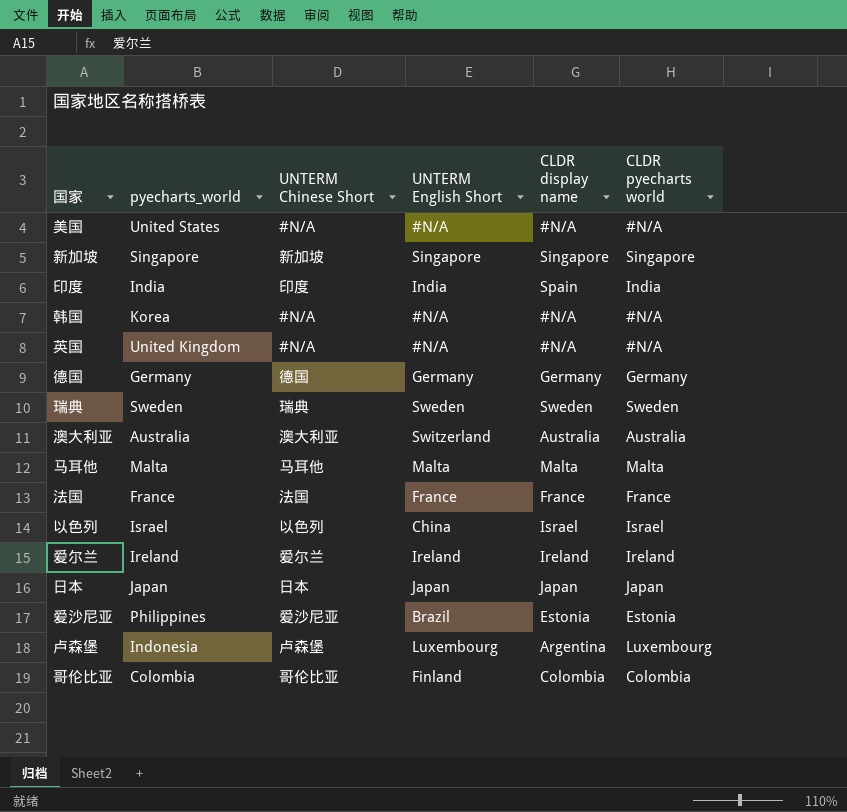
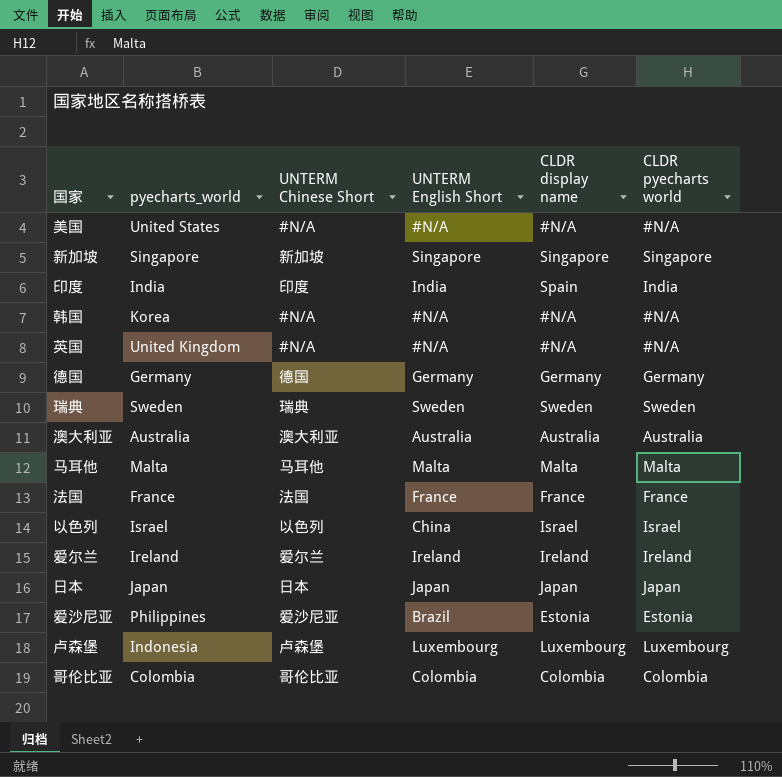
澳大利亚 | UNTERM English Short: Switzerland -> Australia
卢森堡 | CLDR display name: Argentina -> Luxembourg
哥伦比亚 | UNTERM English Short: Finland -> Colombia

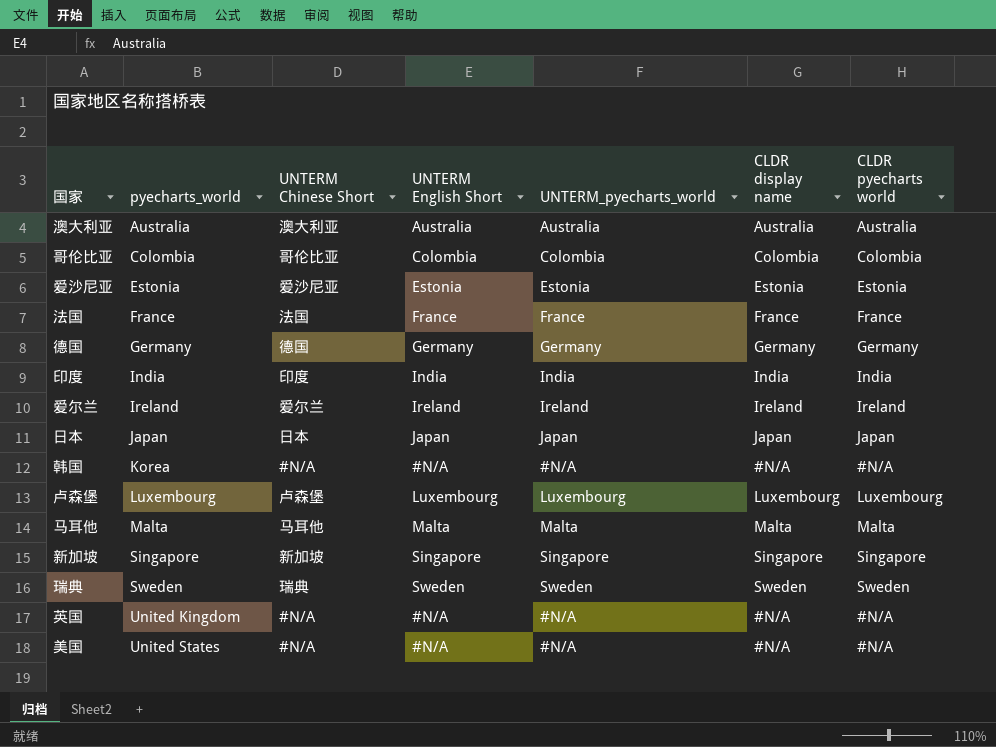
row order: none -> pyecharts_world ascending
column UNTERM_pyecharts_world | position: none -> 5
row 以色列: Israel | 以色列 | China | Israel | Israel -> none
爱沙尼亚 | pyecharts_world: Philippines -> Estonia
爱沙尼亚 | UNTERM English Short: Brazil -> Estonia
印度 | CLDR display name: Spain -> India
卢森堡 | pyecharts_world: Indonesia -> Luxembourg

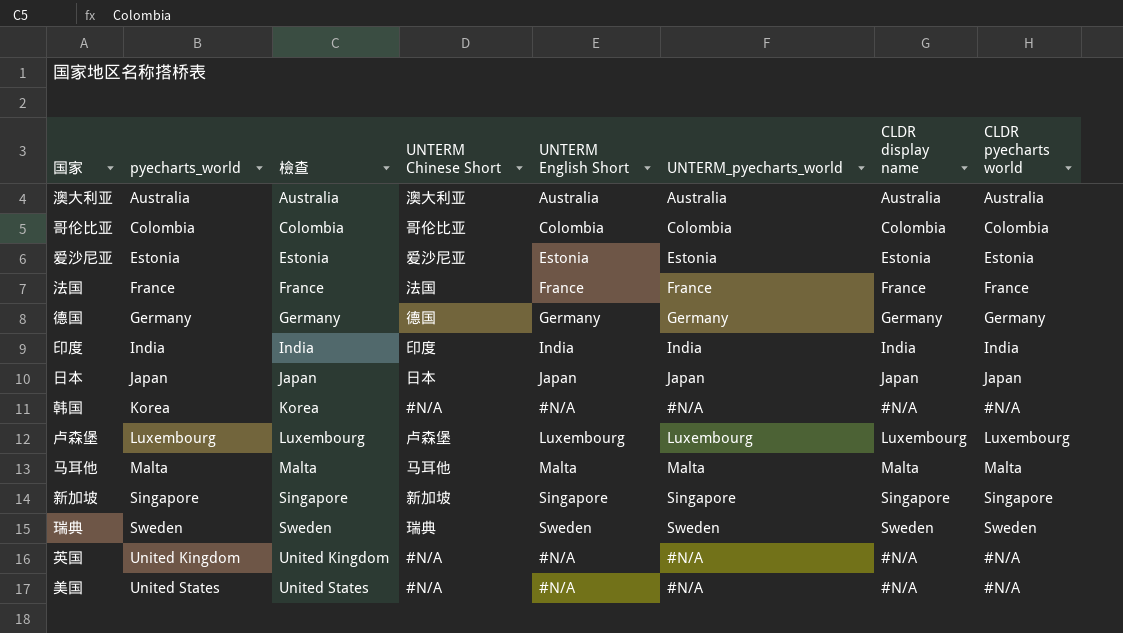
column 檢查 | position: none -> 3
row 爱尔兰: Ireland | 爱尔兰 | Ireland | Ireland | Ireland | Ireland -> none

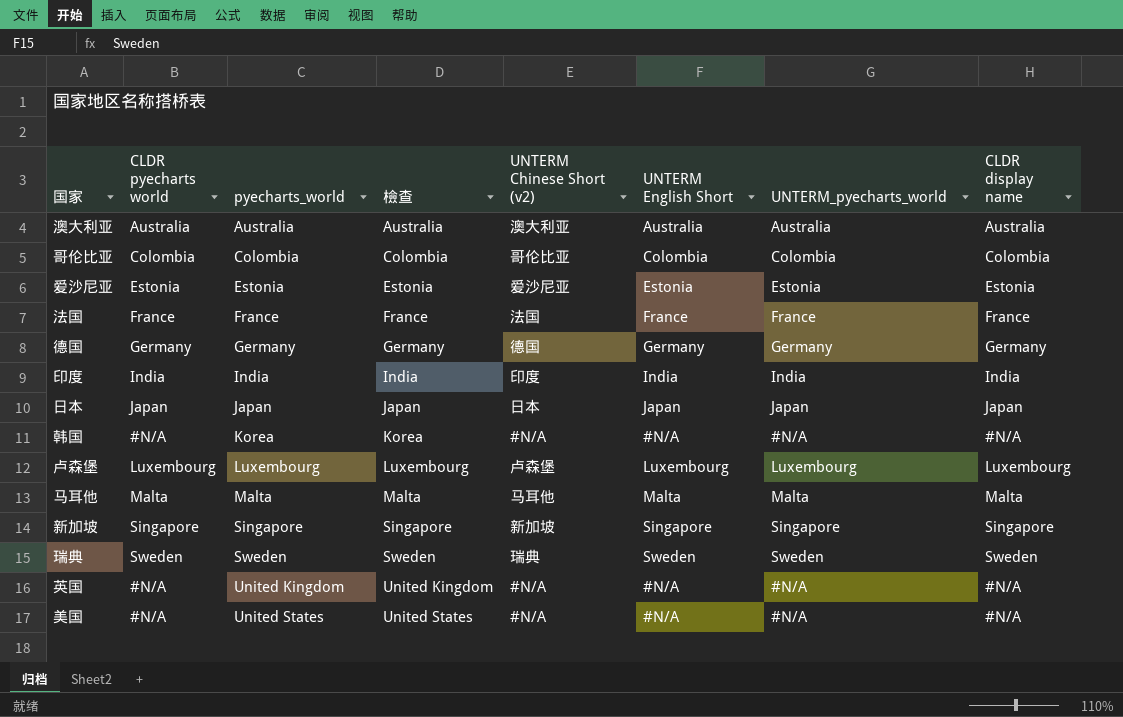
column CLDR pyecharts world | position: 8 -> 2
column name: UNTERM Chinese Short -> UNTERM Chinese Short (v2)

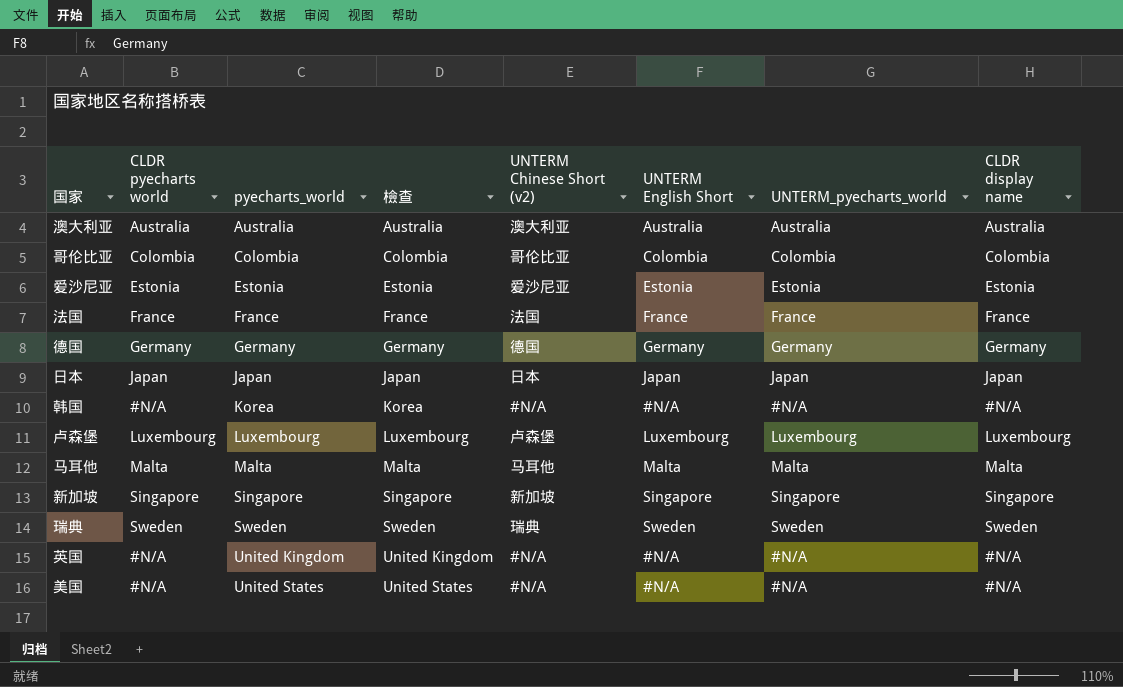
row 印度: India | India | India | 印度 | India | India | India -> none

